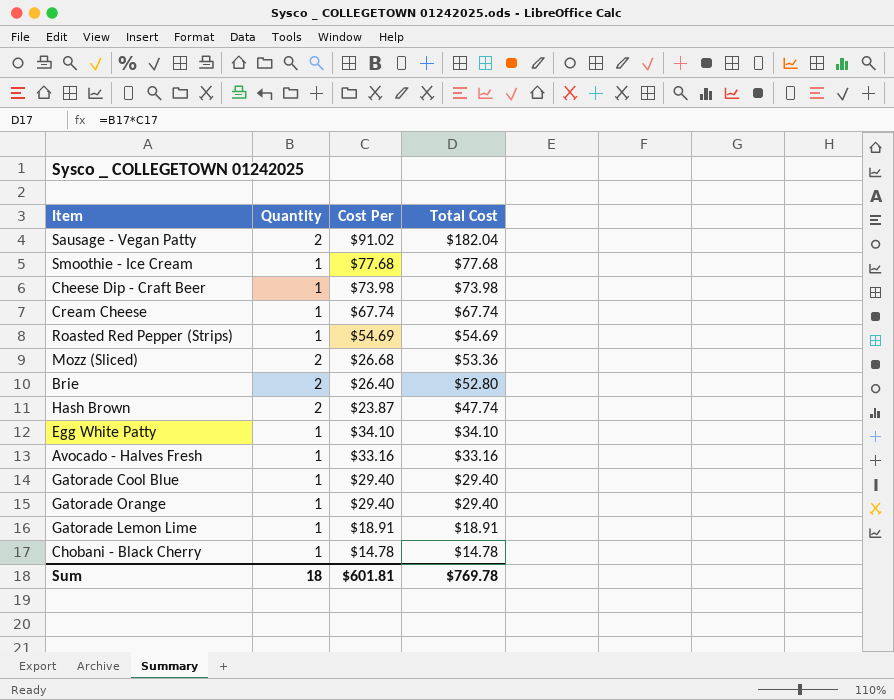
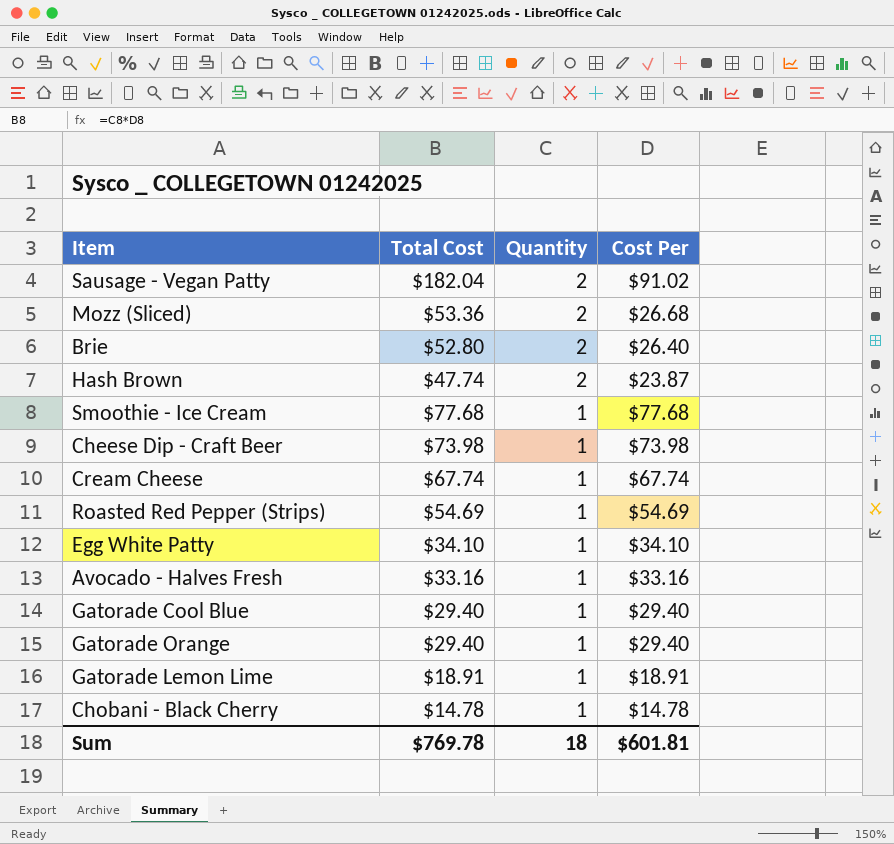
row order: Total Cost descending -> Quantity descending
column Total Cost | position: 4 -> 2

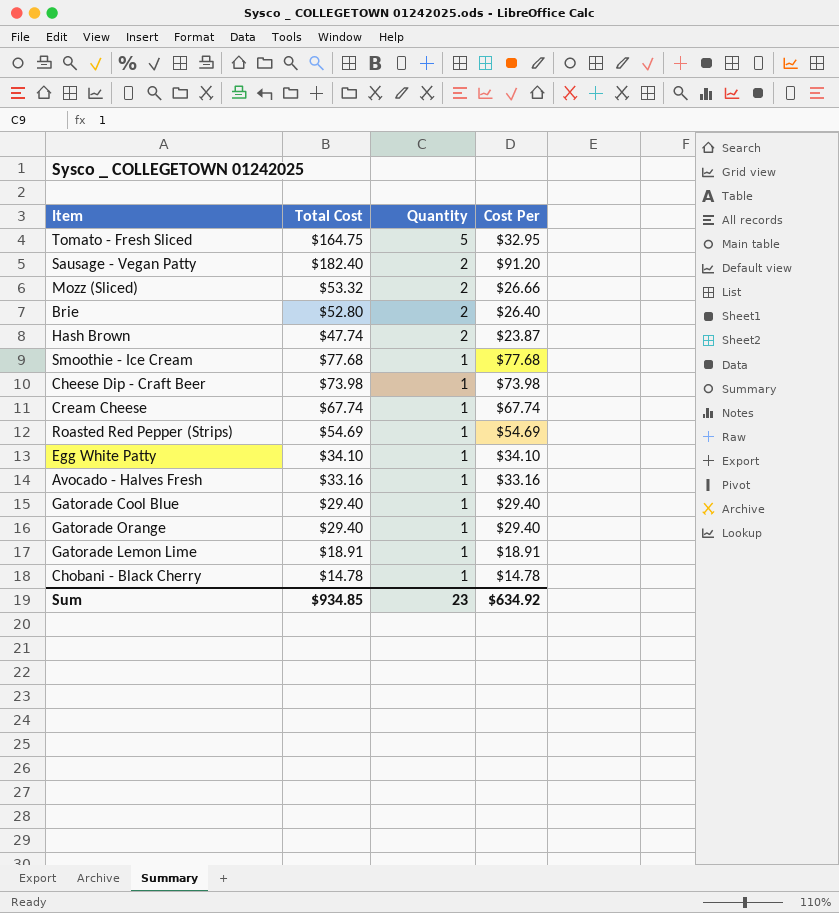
row Tomato - Fresh Sliced: none -> $164.75 | 5 | $32.95
Sausage - Vegan Patty | Total Cost: $182.04 -> $182.40
Sausage - Vegan Patty | Cost Per: $91.02 -> $91.20
Mozz (Sliced) | Total Cost: $53.36 -> $53.32
Mozz (Sliced) | Cost Per: $26.68 -> $26.66
Sum | Total Cost: $769.78 -> $934.85
Sum | Quantity: 18 -> 23
Sum | Cost Per: $601.81 -> $634.92

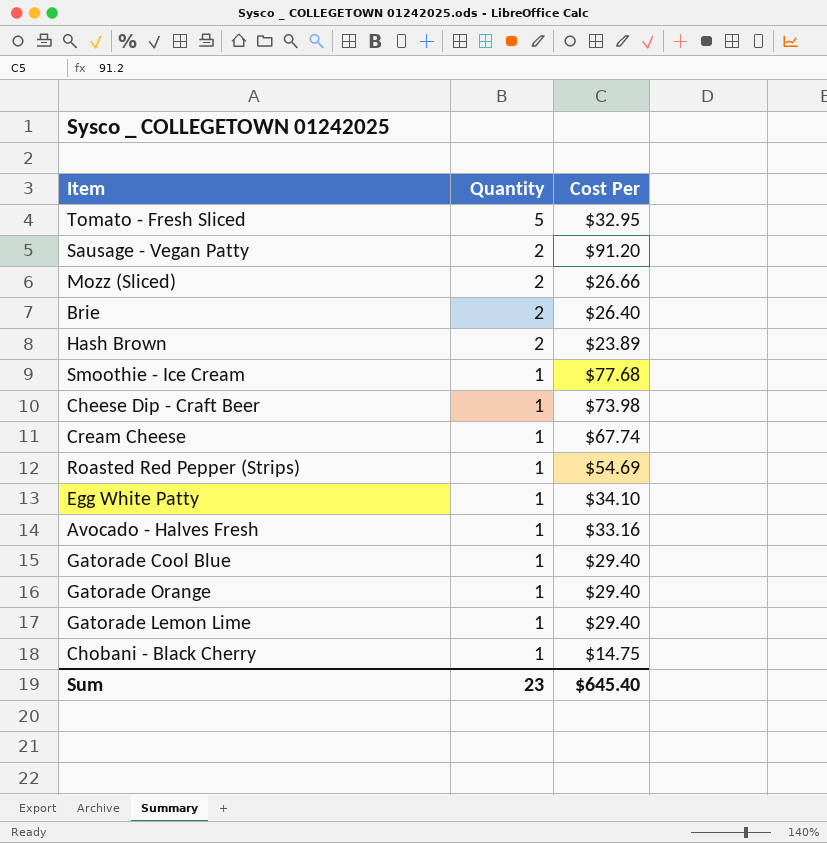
column Total Cost | formula: [Quantity] * [Cost Per] -> none
Hash Brown | Cost Per: $23.87 -> $23.89
Gatorade Lemon Lime | Cost Per: $18.91 -> $29.40
Chobani - Black Cherry | Cost Per: $14.78 -> $14.75
Sum | Cost Per: $634.92 -> $645.40

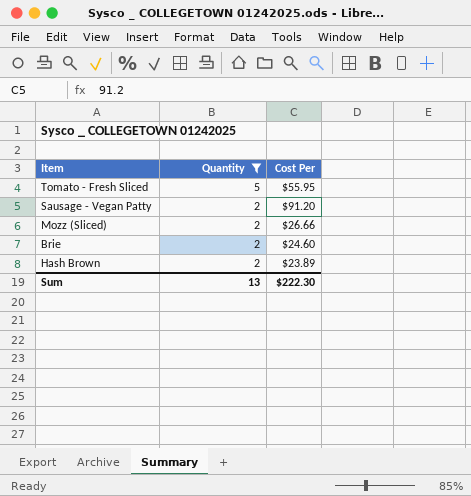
filter: none -> Quantity != 1
Tomato - Fresh Sliced | Cost Per: $32.95 -> $55.95
Brie | Cost Per: $26.40 -> $24.60
Sum | Quantity: 23 -> 13
Sum | Cost Per: $645.40 -> $222.30

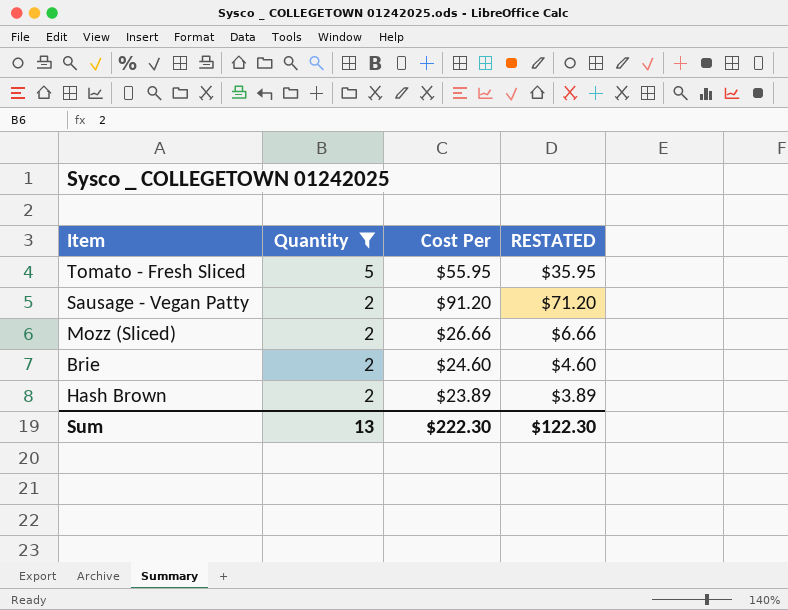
column RESTATED | formula: none -> [Cost Per] - 20

